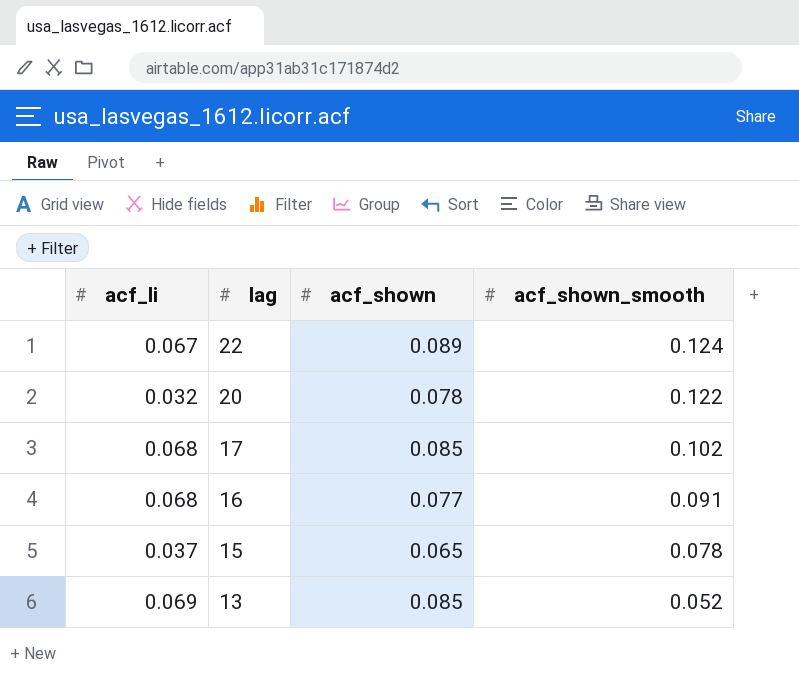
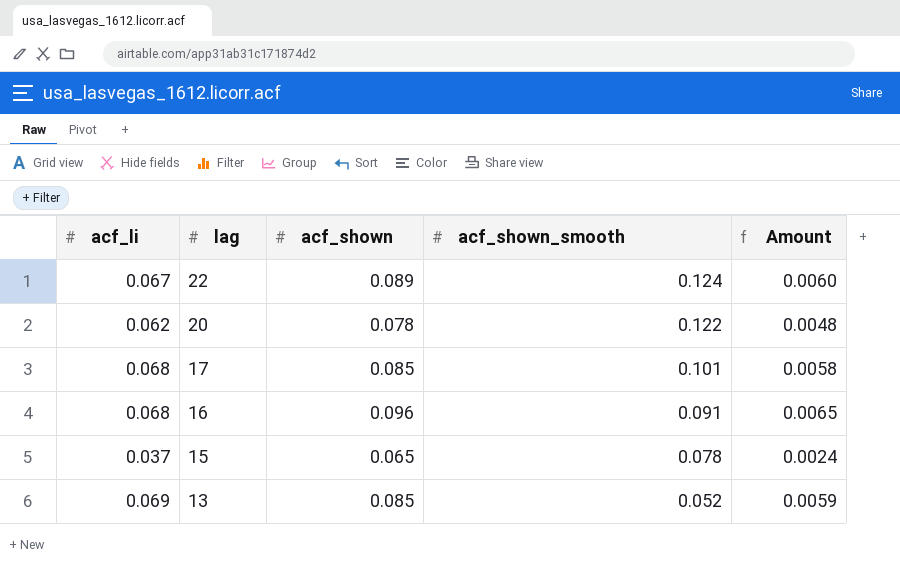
column Amount | formula: none -> [acf_li] * [acf_shown]
20 | acf_li: 0.032 -> 0.062
17 | acf_shown_smooth: 0.102 -> 0.101
16 | acf_shown: 0.077 -> 0.096

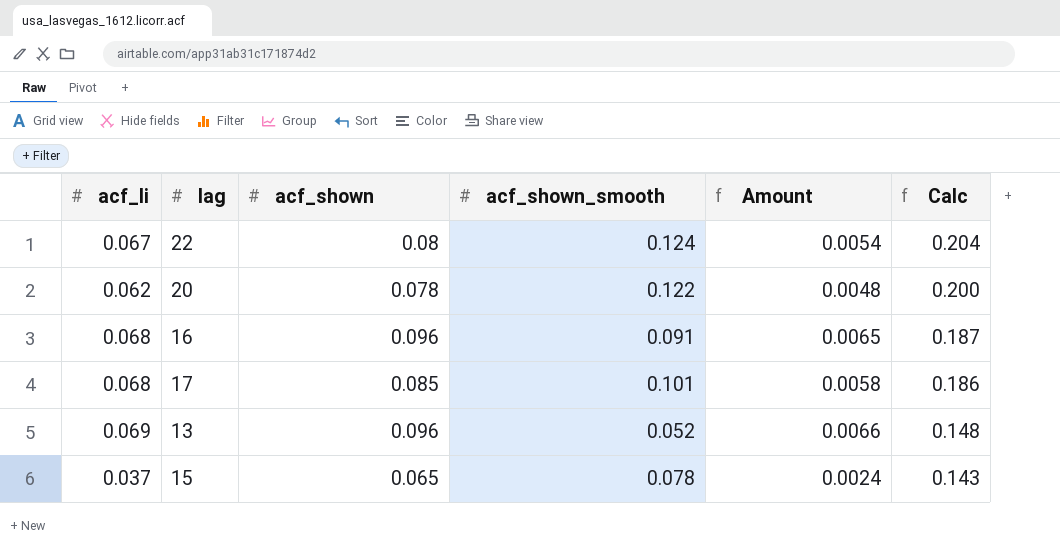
row order: lag descending -> Calc descending
column Calc | formula: none -> [acf_shown] + [acf_shown_smooth]
22 | acf_shown: 0.089 -> 0.08
22 | Amount: 0.0060 -> 0.0054
13 | acf_shown: 0.085 -> 0.096
13 | Amount: 0.0059 -> 0.0066

